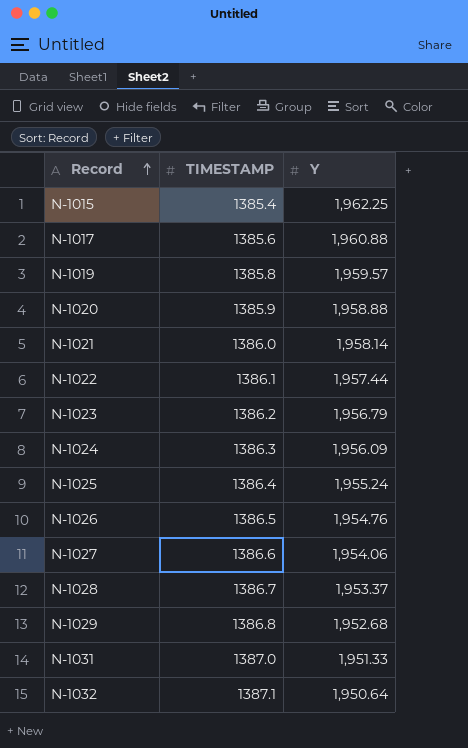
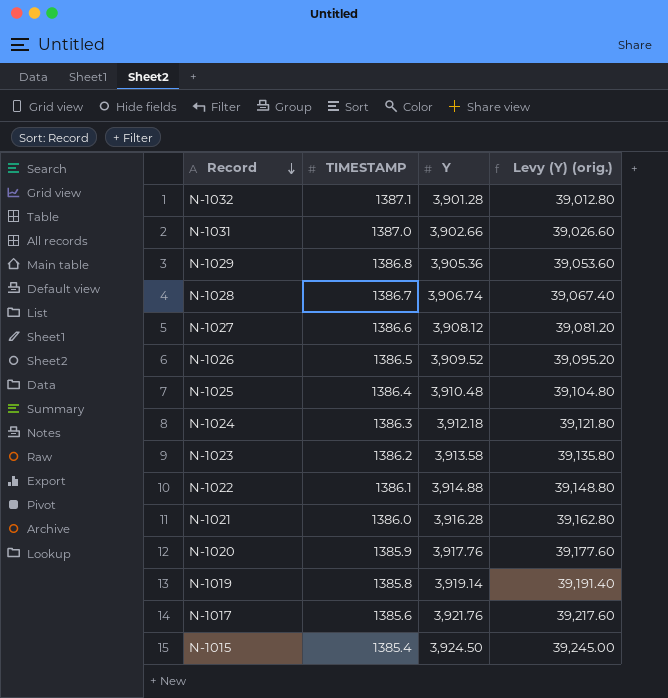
row order: Record ascending -> Record descending
column Levy (Y) (orig.) | formula: none -> [Y] * 10
N-1032 | Y: 1,950.64 -> 3,901.28
N-1031 | Y: 1,951.33 -> 3,902.66
N-1029 | Y: 1,952.68 -> 3,905.36
N-1028 | Y: 1,953.37 -> 3,906.74
N-1027 | Y: 1,954.06 -> 3,908.12
N-1026 | Y: 1,954.76 -> 3,909.52
N-1025 | Y: 1,955.24 -> 3,910.48
N-1024 | Y: 1,956.09 -> 3,912.18
N-1023 | Y: 1,956.79 -> 3,913.58
N-1022 | Y: 1,957.44 -> 3,914.88
N-1021 | Y: 1,958.14 -> 3,916.28
N-1020 | Y: 1,958.88 -> 3,917.76
N-1019 | Y: 1,959.57 -> 3,919.14
N-1017 | Y: 1,960.88 -> 3,921.76
N-1015 | Y: 1,962.25 -> 3,924.50

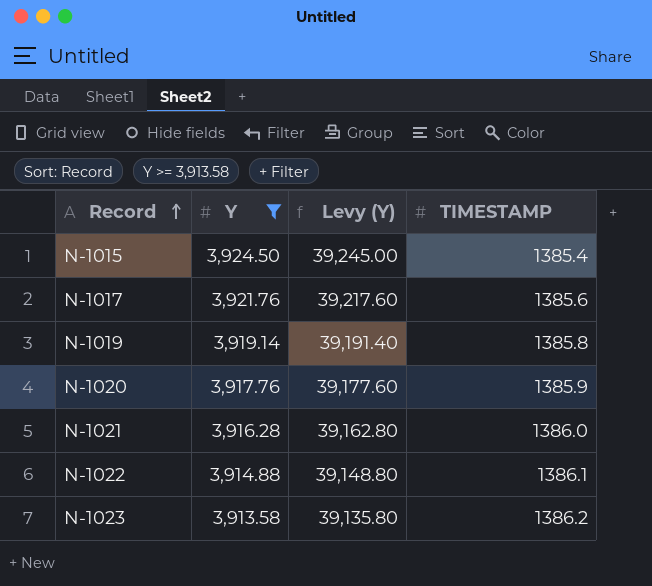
filter: none -> Y >= 3,913.58
row order: Record descending -> Record ascending
column name: Levy (Y) (orig.) -> Levy (Y)
column TIMESTAMP | position: 2 -> 4

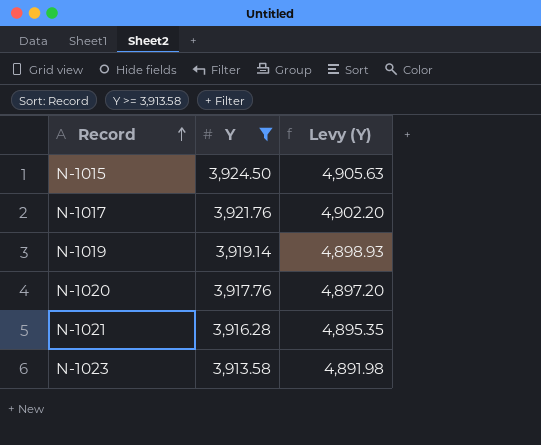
column TIMESTAMP | position: 4 -> none
column Levy (Y) | formula: [Y] * 10 -> [Y] * 1.25
row N-1022: 3,914.88 | 39,148.80 | 1386.1 -> none

